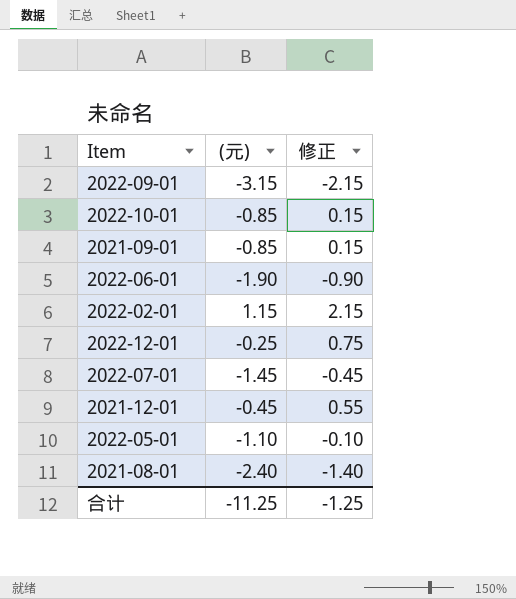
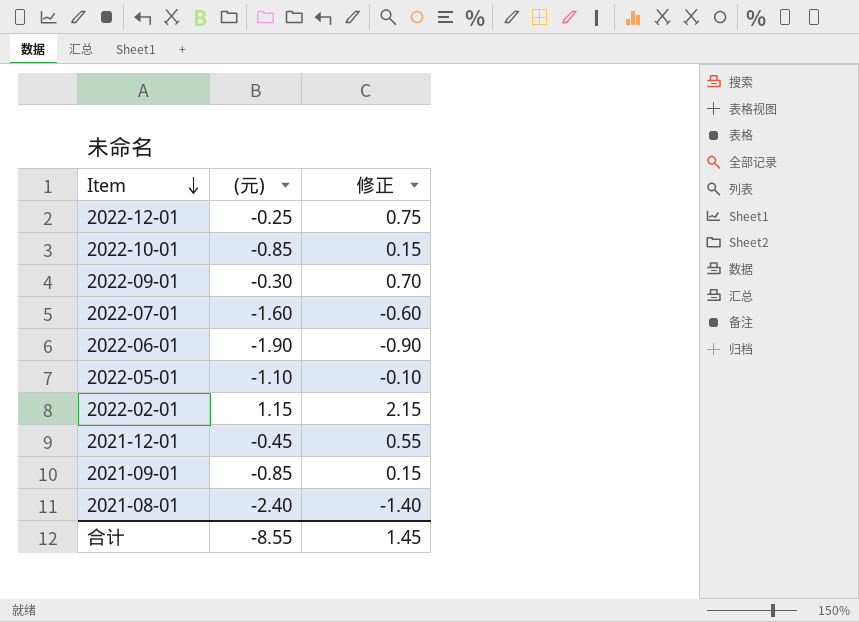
row order: none -> Item descending
2022-09-01 | (元): -3.15 -> -0.30
2022-09-01 | 修正: -2.15 -> 0.70
2022-07-01 | (元): -1.45 -> -1.60
2022-07-01 | 修正: -0.45 -> -0.60
合计 | (元): -11.25 -> -8.55
合计 | 修正: -1.25 -> 1.45

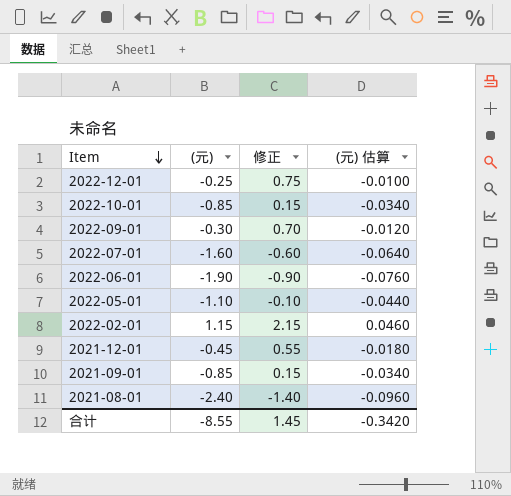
column (元) 估算 | formula: none -> [(元)] * 0.04

